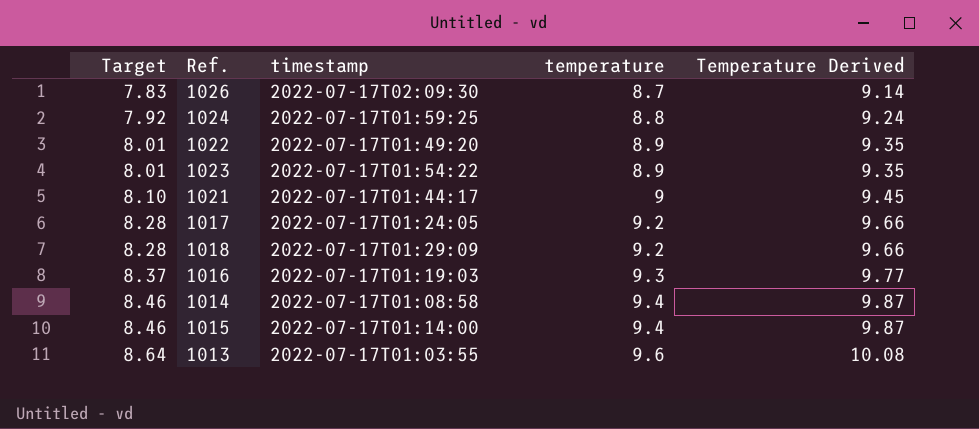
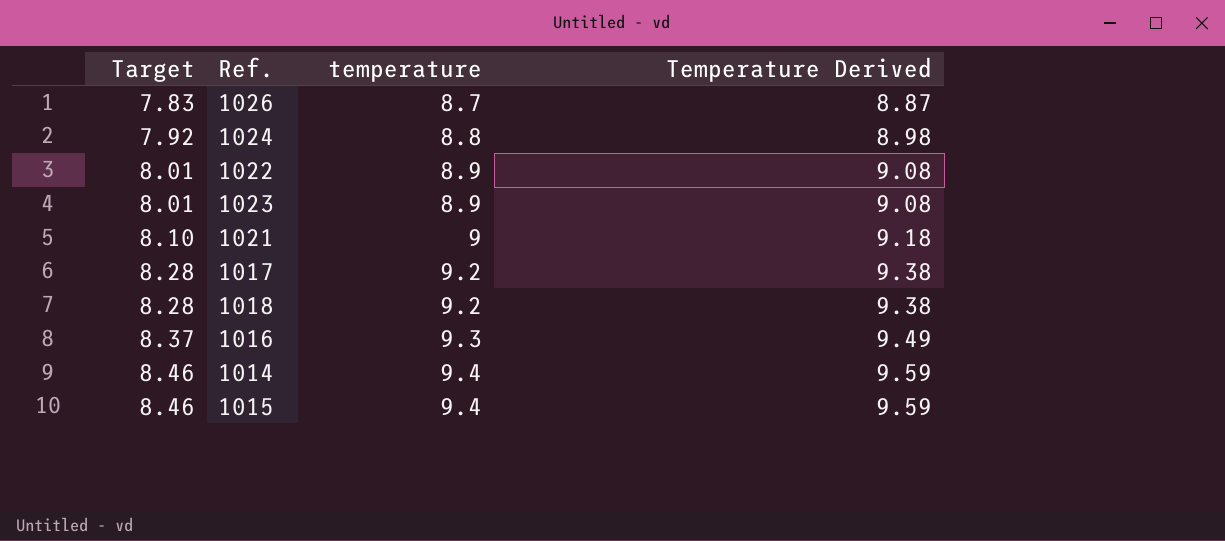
column timestamp | position: 3 -> none
column Temperature Derived | formula: [temperature] * 1.05 -> [temperature] * 1.02
row 1013: 8.64 | 2022-07-17T01:03:55 | 9.6 | 10.08 -> none

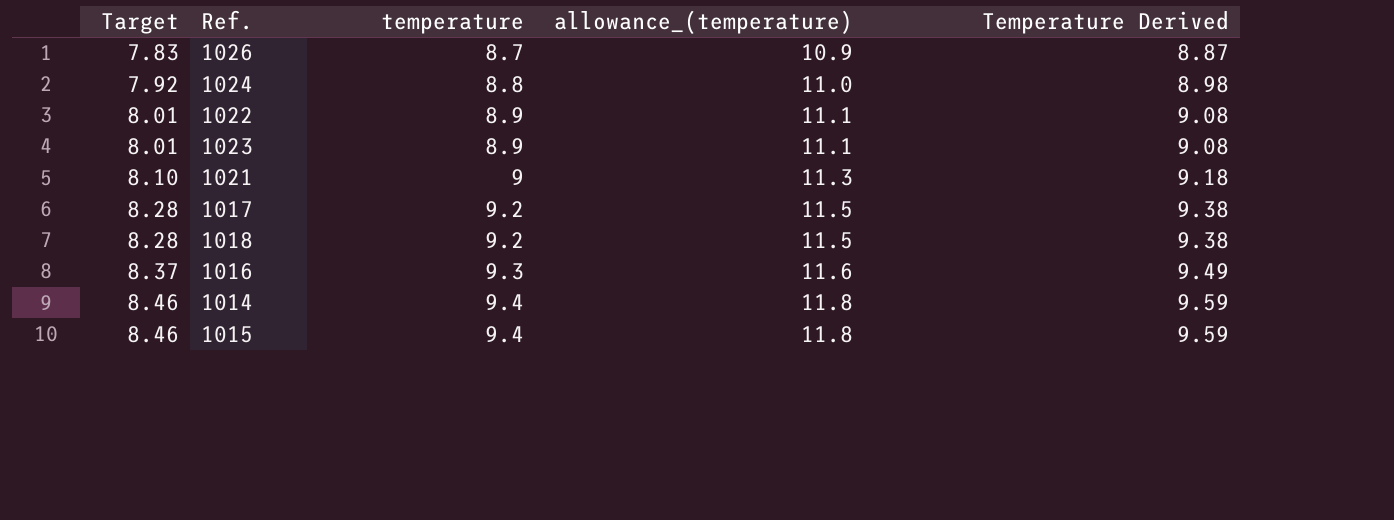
column allowance_(temperature) | formula: none -> [temperature] * 1.25

